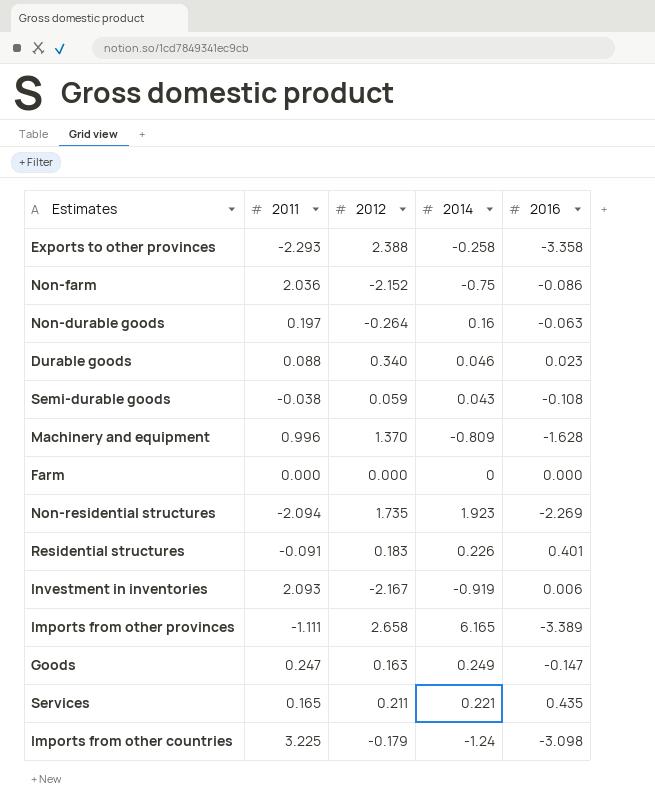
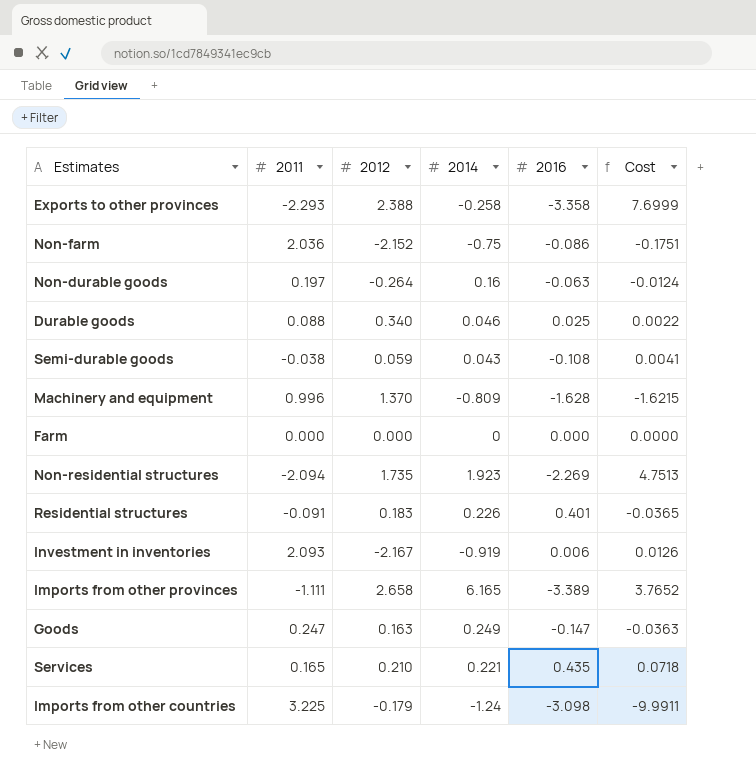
column Cost | formula: none -> [2011] * [2016]
Durable goods | 2016: 0.023 -> 0.025
Services | 2012: 0.211 -> 0.210

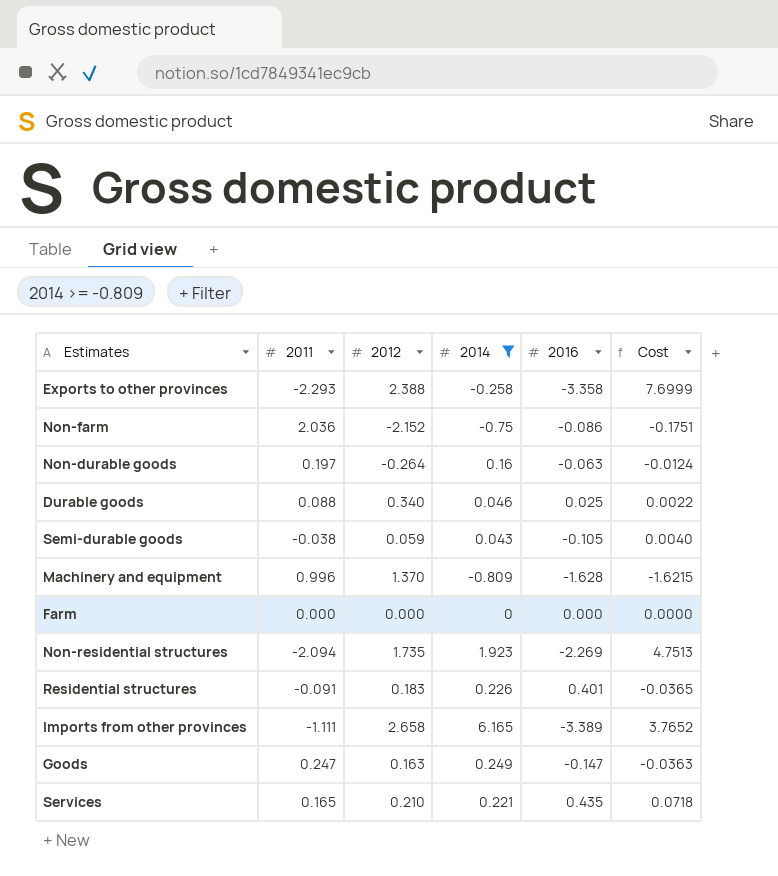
filter: none -> 2014 >= -0.809
Semi-durable goods | 2016: -0.108 -> -0.105
Semi-durable goods | Cost: 0.0041 -> 0.0040

